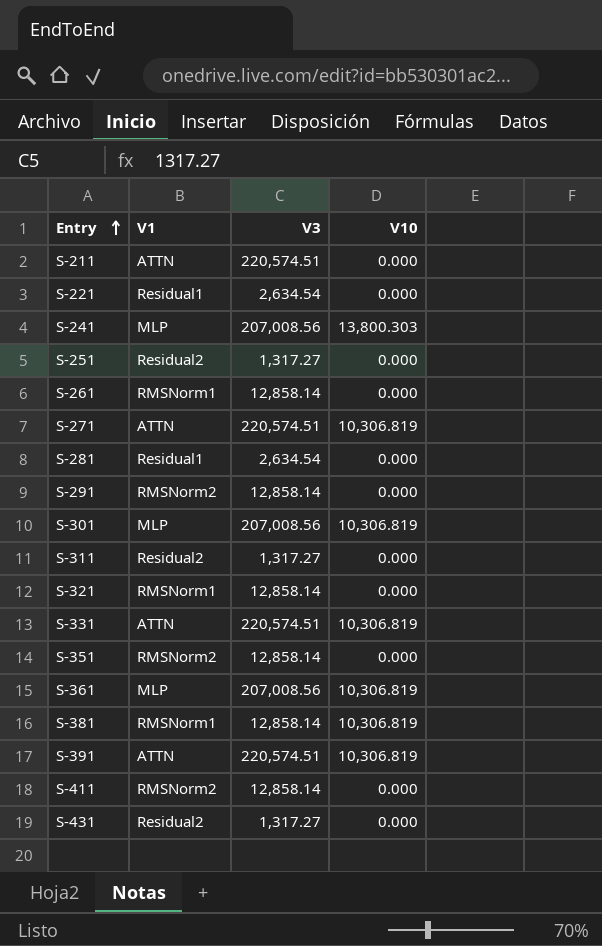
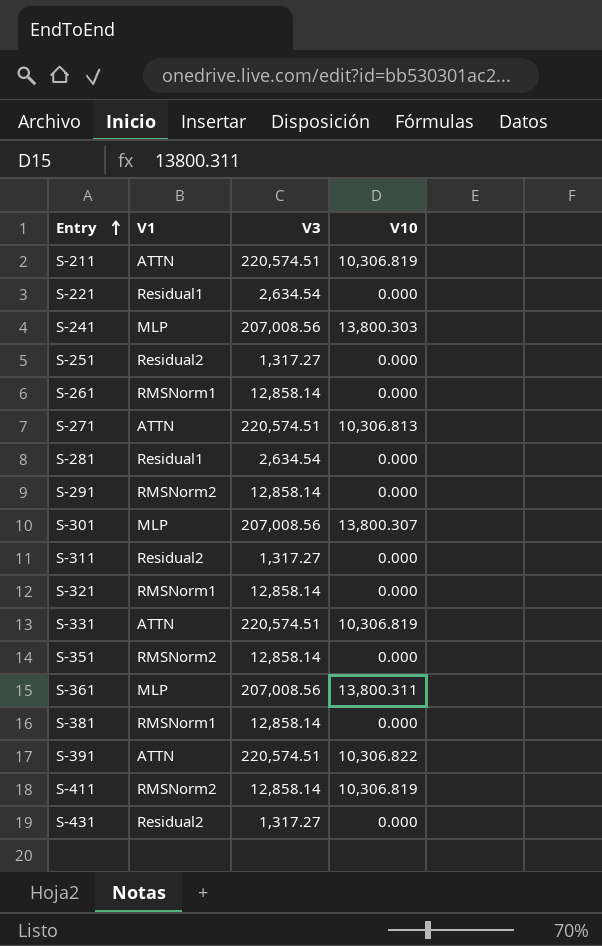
S-211 | V10: 0.000 -> 10,306.819
S-271 | V10: 10,306.819 -> 10,306.813
S-301 | V10: 10,306.819 -> 13,800.307
S-361 | V10: 10,306.819 -> 13,800.311
S-381 | V10: 10,306.819 -> 0.000
S-391 | V10: 10,306.819 -> 10,306.822
S-411 | V10: 0.000 -> 10,306.819

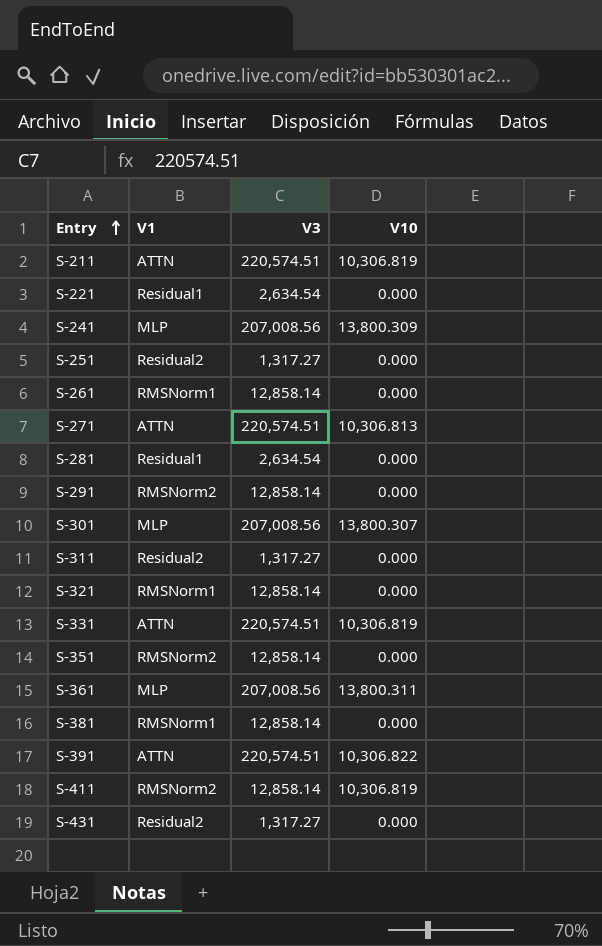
S-241 | V10: 13,800.303 -> 13,800.309

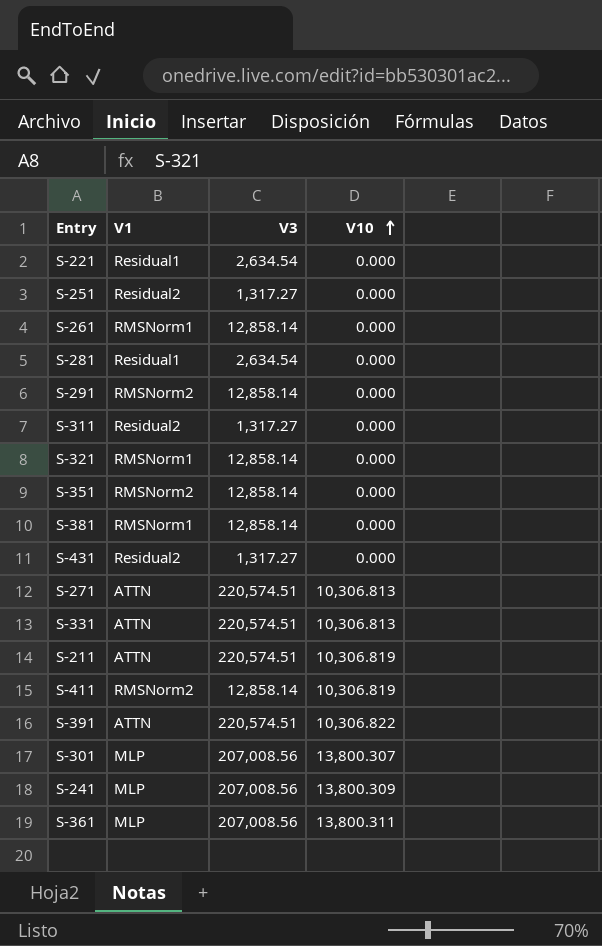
row order: Entry ascending -> V10 ascending
S-331 | V10: 10,306.819 -> 10,306.813

